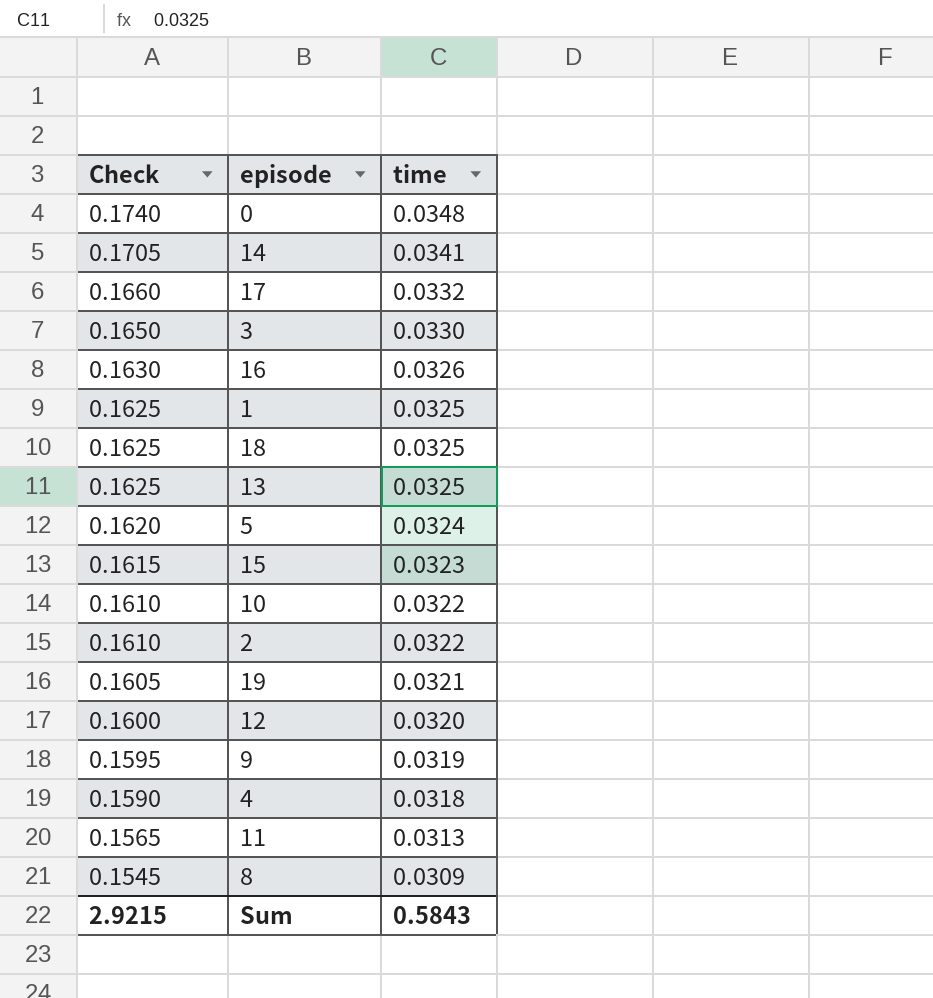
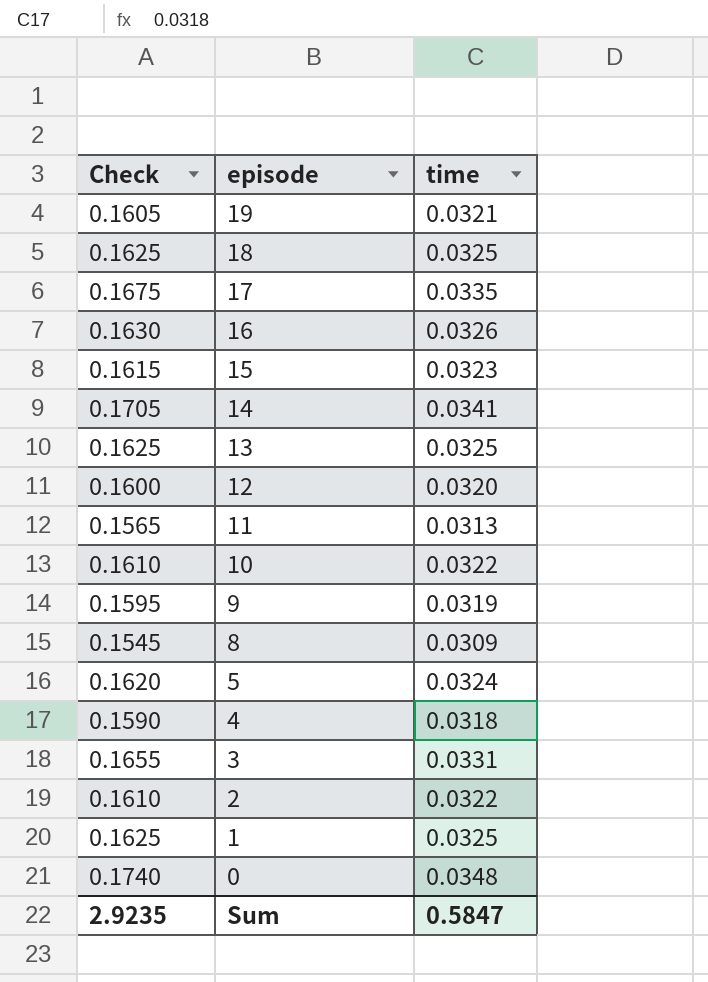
row order: Check descending -> episode descending
17 | Check: 0.1660 -> 0.1675
17 | time: 0.0332 -> 0.0335
3 | Check: 0.1650 -> 0.1655
3 | time: 0.0330 -> 0.0331
Sum | Check: 2.9215 -> 2.9235
Sum | time: 0.5843 -> 0.5847

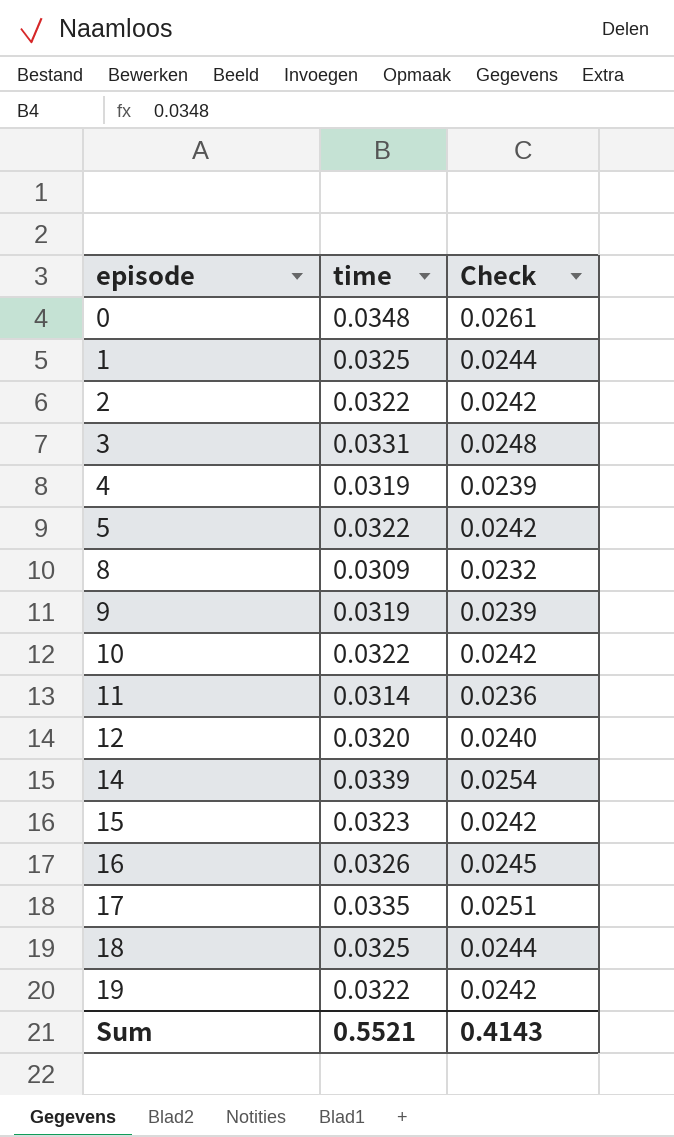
row order: episode descending -> episode ascending
column Check | formula: [time] * 5 -> [time] * 0.75
column Check | position: 1 -> 3
row 13: 0.1625 | 0.0325 -> none
4 | time: 0.0318 -> 0.0319
5 | time: 0.0324 -> 0.0322
11 | time: 0.0313 -> 0.0314
14 | time: 0.0341 -> 0.0339
19 | time: 0.0321 -> 0.0322
Sum | time: 0.5847 -> 0.5521
Sum | Check: 2.9235 -> 0.4143

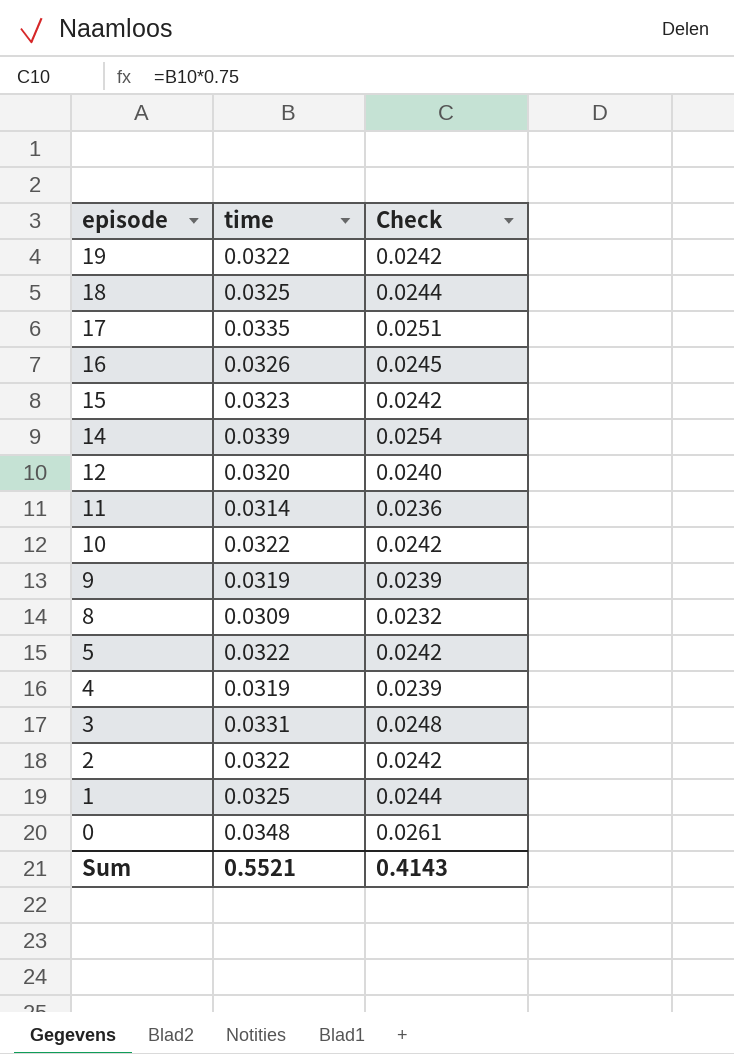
row order: episode ascending -> episode descending

